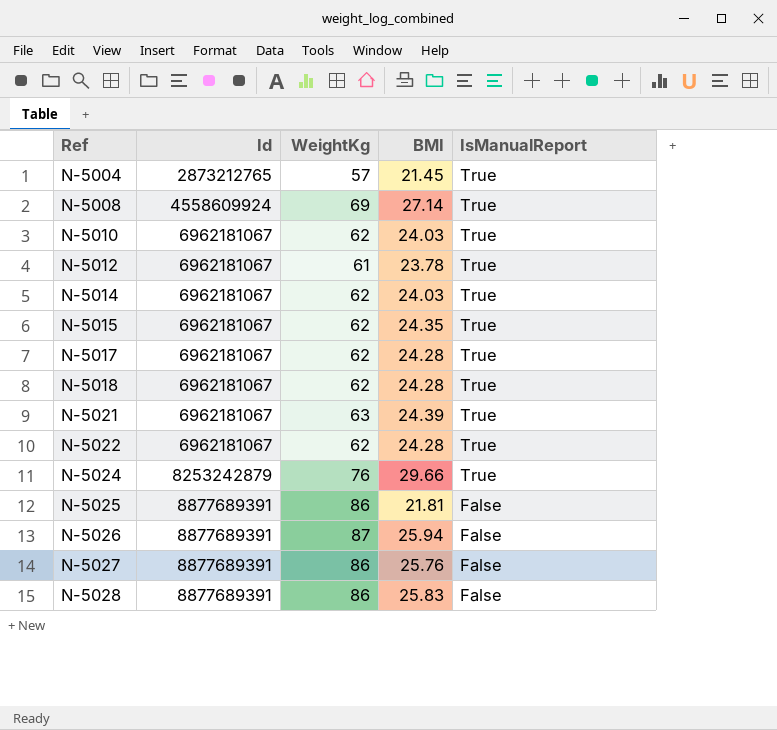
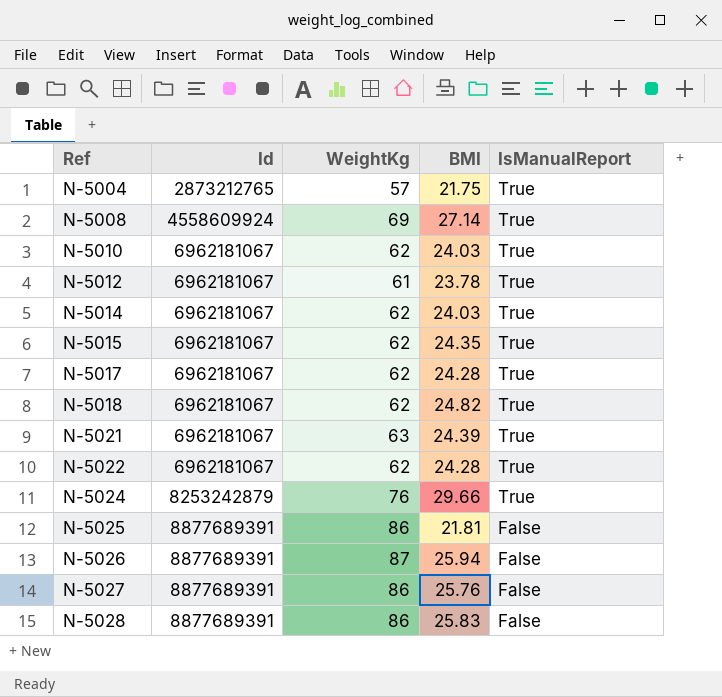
N-5004 | BMI: 21.45 -> 21.75
N-5018 | BMI: 24.28 -> 24.82

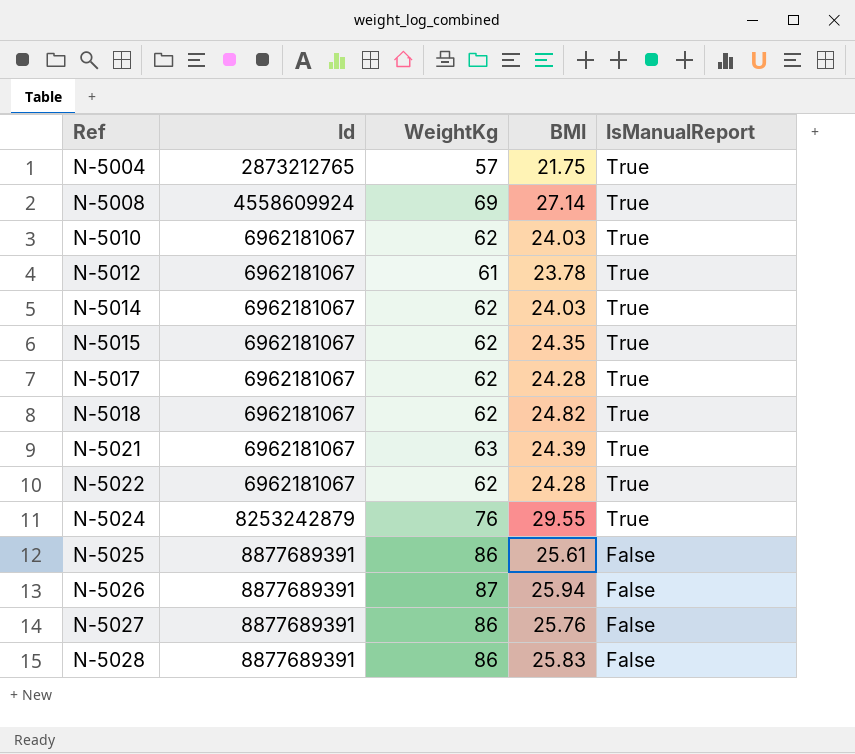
N-5024 | BMI: 29.66 -> 29.55
N-5025 | BMI: 21.81 -> 25.61

